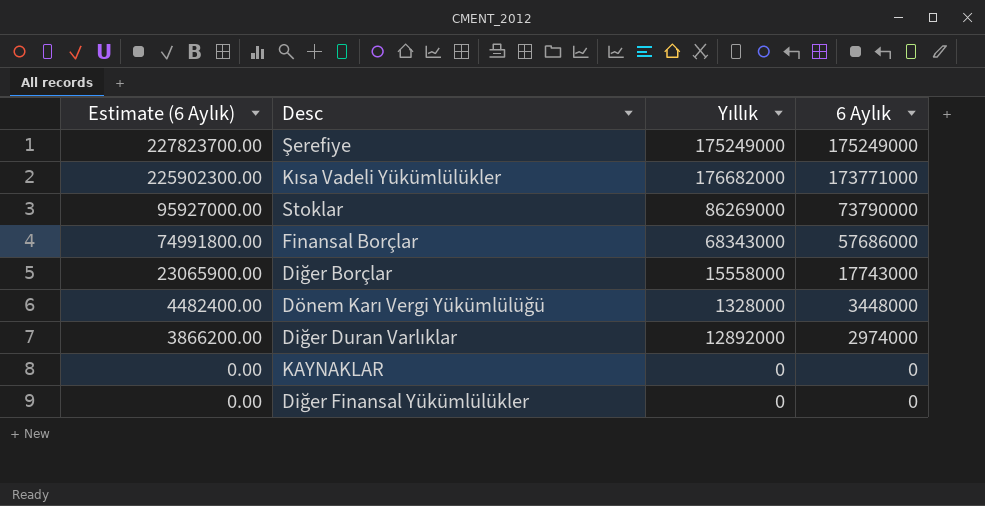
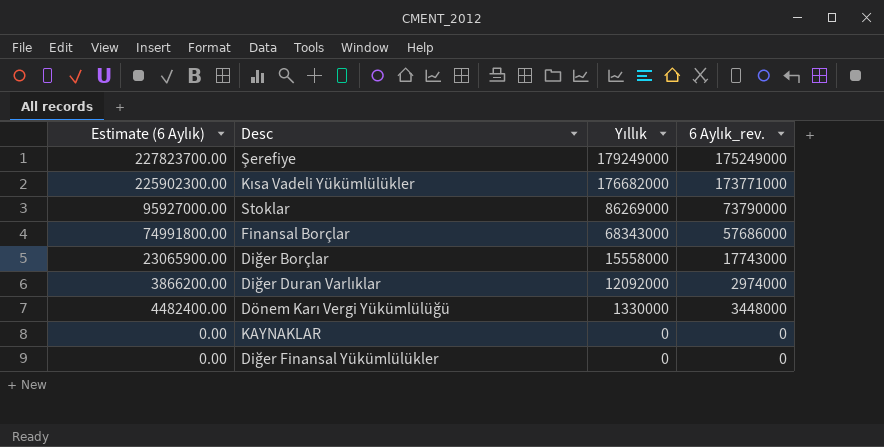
row order: Estimate (6 Aylık) descending -> Yıllık descending
column name: 6 Aylık -> 6 Aylık_rev.
Şerefiye | Yıllık: 175249000 -> 179249000
Diğer Duran Varlıklar | Yıllık: 12892000 -> 12092000
Dönem Karı Vergi Yükümlülüğü | Yıllık: 1328000 -> 1330000

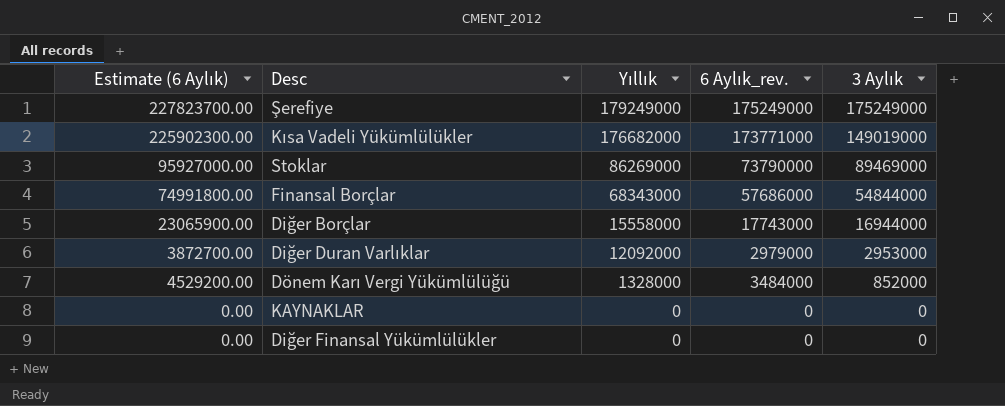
column 3 Aylık | position: none -> 5
Diğer Duran Varlıklar | Estimate (6 Aylık): 3866200.00 -> 3872700.00
Diğer Duran Varlıklar | 6 Aylık_rev.: 2974000 -> 2979000
Dönem Karı Vergi Yükümlülüğü | Estimate (6 Aylık): 4482400.00 -> 4529200.00
Dönem Karı Vergi Yükümlülüğü | Yıllık: 1330000 -> 1328000
Dönem Karı Vergi Yükümlülüğü | 6 Aylık_rev.: 3448000 -> 3484000

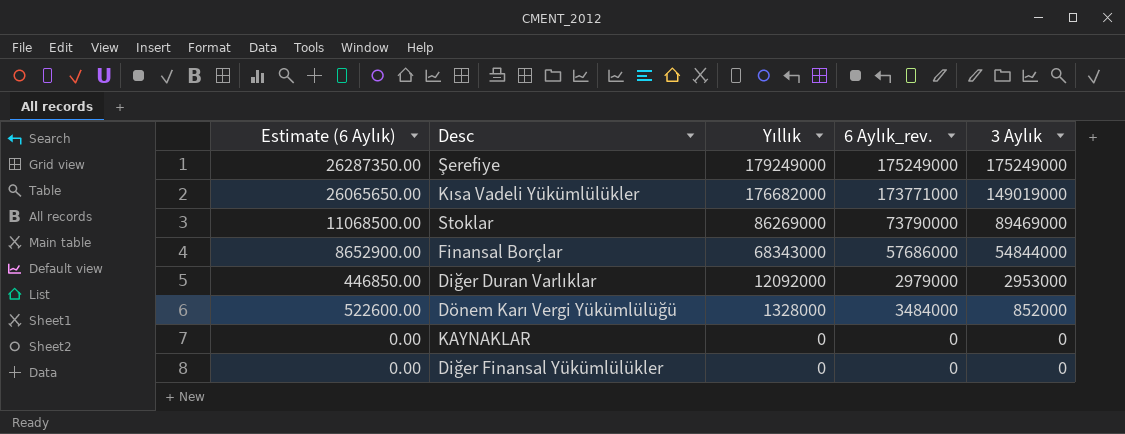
column Estimate (6 Aylık) | formula: [6 Aylık_rev.] * 1.3 -> [6 Aylık_rev.] * 0.15
row Diğer Borçlar: 23065900.00 | 15558000 | 17743000 | 16944000 -> none

